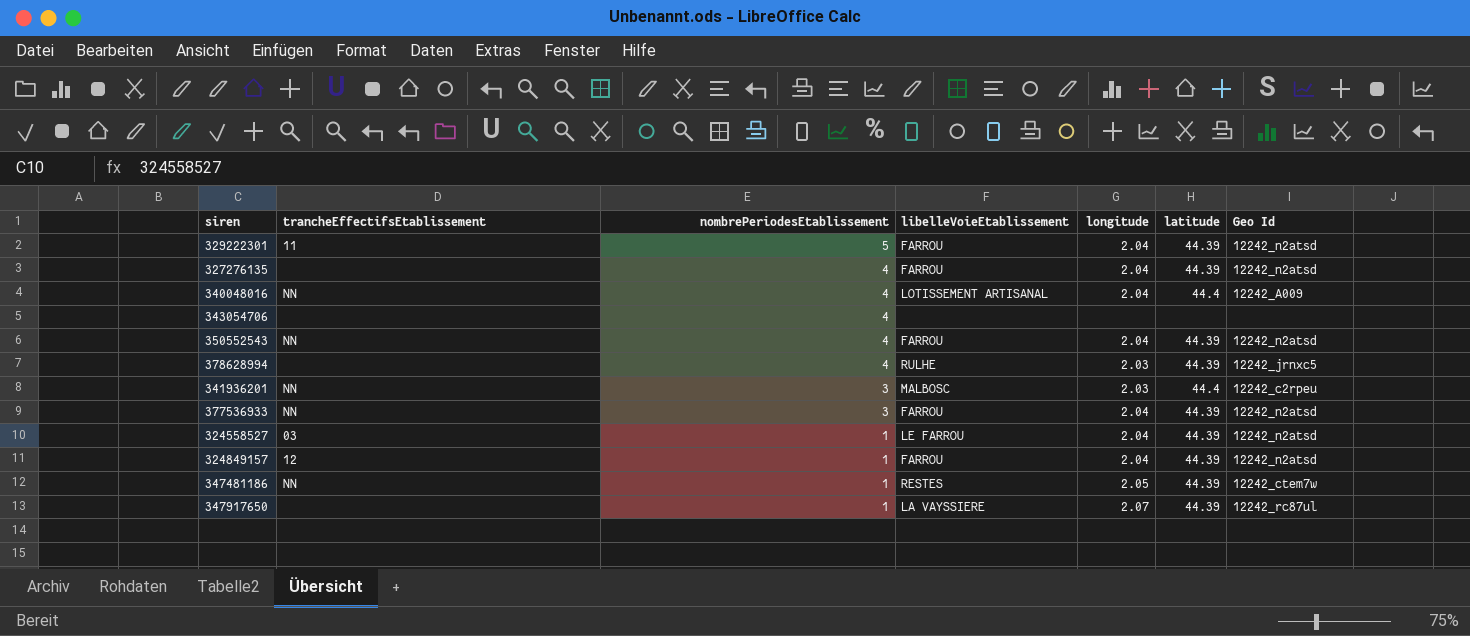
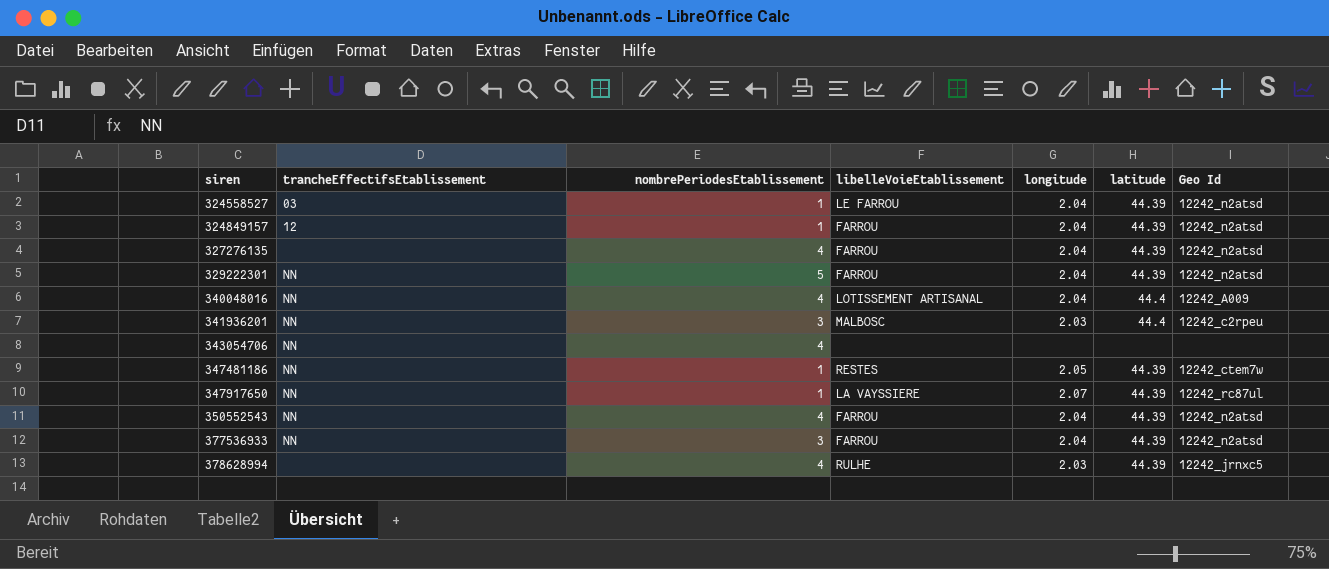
row order: nombrePeriodesEtablissement descending -> siren ascending
329222301 | trancheEffectifsEtablissement: 11 -> NN
343054706 | trancheEffectifsEtablissement: none -> NN
347917650 | trancheEffectifsEtablissement: none -> NN

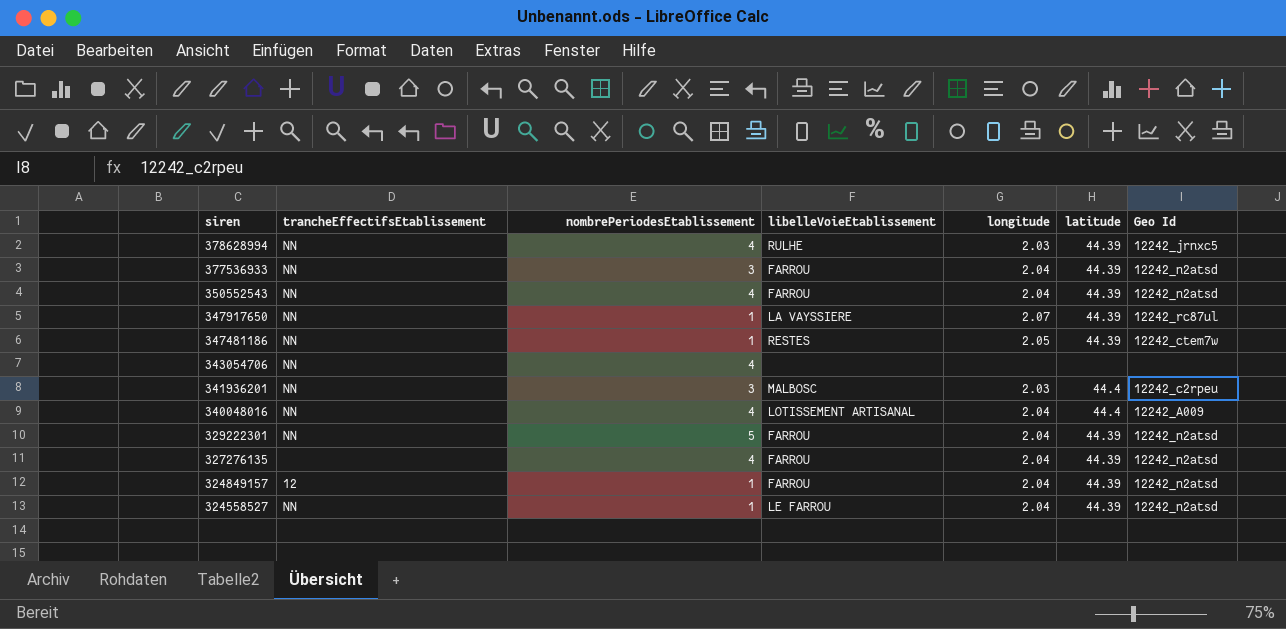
row order: siren ascending -> siren descending
378628994 | trancheEffectifsEtablissement: none -> NN
324558527 | trancheEffectifsEtablissement: 03 -> NN

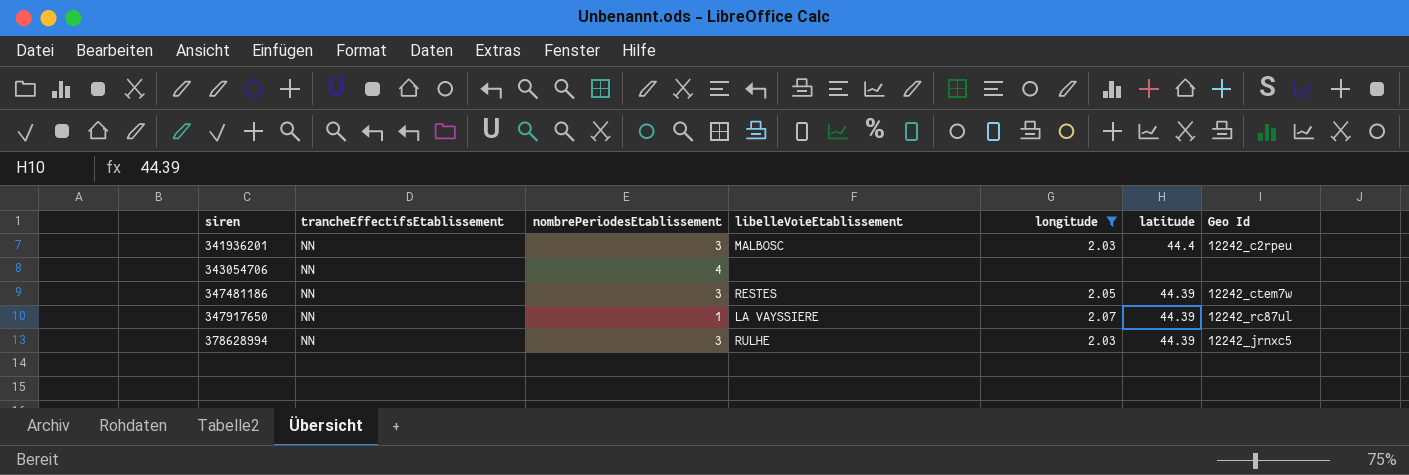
filter: none -> longitude != 2.04
row order: siren descending -> siren ascending
347481186 | nombrePeriodesEtablissement: 1 -> 3
378628994 | nombrePeriodesEtablissement: 4 -> 3

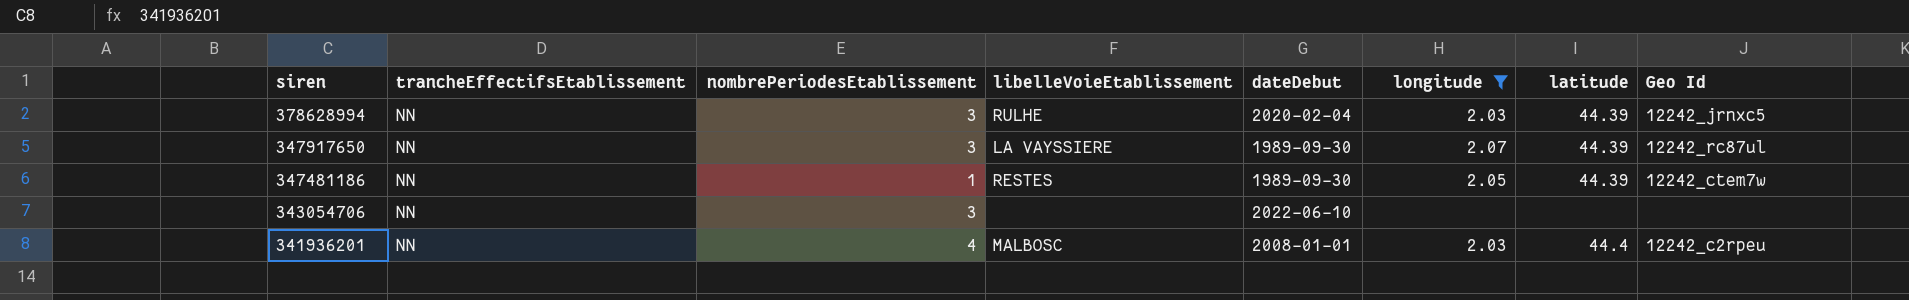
row order: siren ascending -> siren descending
column dateDebut | position: none -> 5
347917650 | nombrePeriodesEtablissement: 1 -> 3
347481186 | nombrePeriodesEtablissement: 3 -> 1
343054706 | nombrePeriodesEtablissement: 4 -> 3
341936201 | nombrePeriodesEtablissement: 3 -> 4

